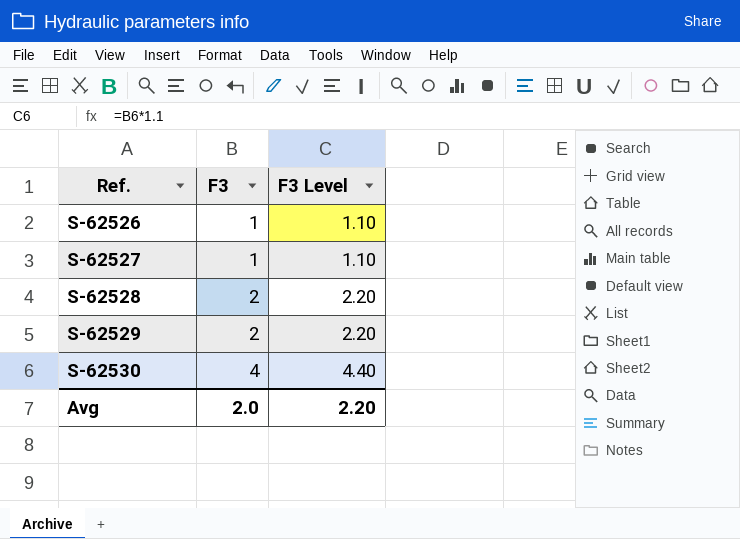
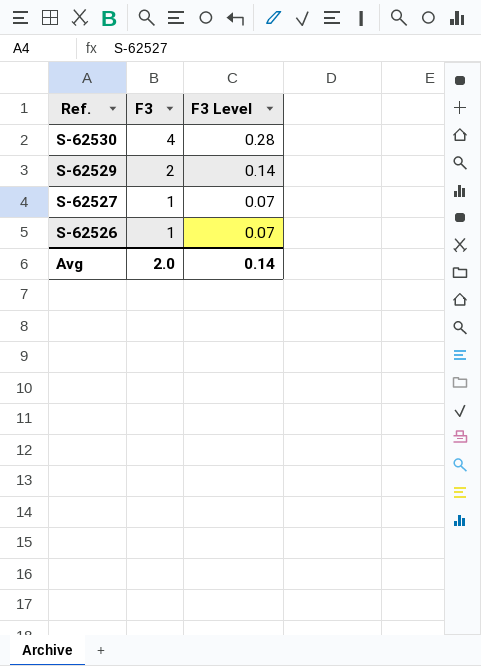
row order: Ref. ascending -> Ref. descending
column F3 Level | formula: [F3] * 1.1 -> [F3] * 0.07
row S-62528: 2 | 2.20 -> none
Avg | F3 Level: 2.20 -> 0.14

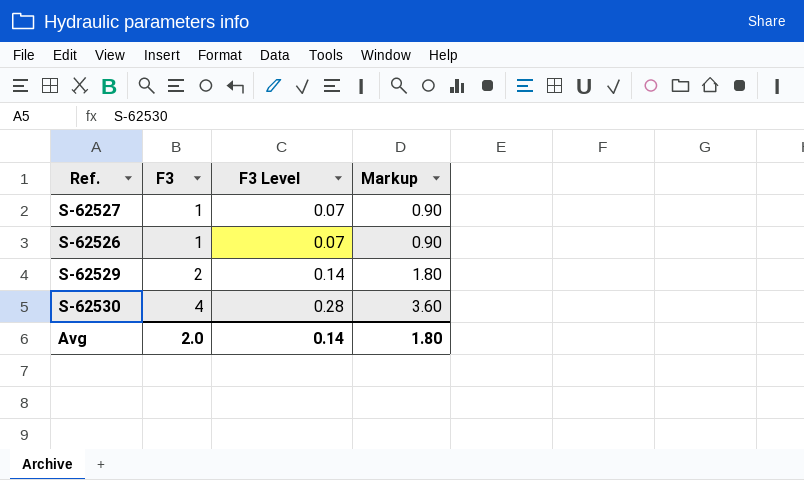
row order: Ref. descending -> F3 ascending
column Markup | formula: none -> [F3] * 0.9

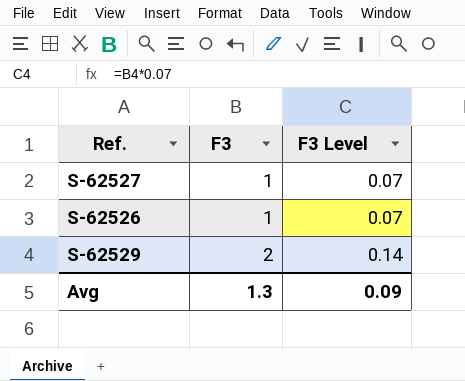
column Markup | formula: [F3] * 0.9 -> none
row S-62530: 4 | 0.28 | 3.60 -> none
Avg | F3: 2.0 -> 1.3
Avg | F3 Level: 0.14 -> 0.09

